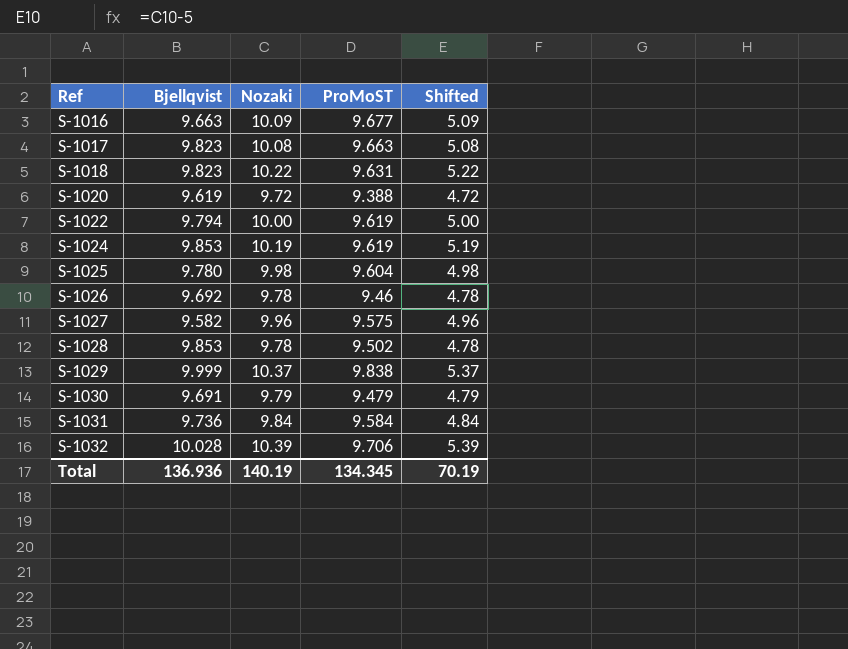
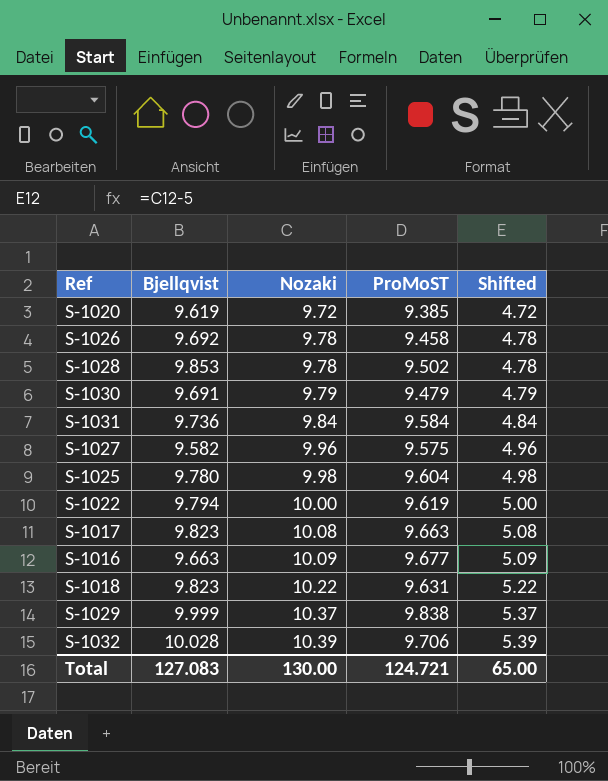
row order: Ref ascending -> Nozaki ascending
row S-1024: 9.853 | 10.19 | 9.619 | 5.19 -> none
S-1020 | ProMoST: 9.388 -> 9.385
S-1026 | ProMoST: 9.46 -> 9.458
Total | Bjellqvist: 136.936 -> 127.083
Total | Nozaki: 140.19 -> 130.00
Total | ProMoST: 134.345 -> 124.721
Total | Shifted: 70.19 -> 65.00

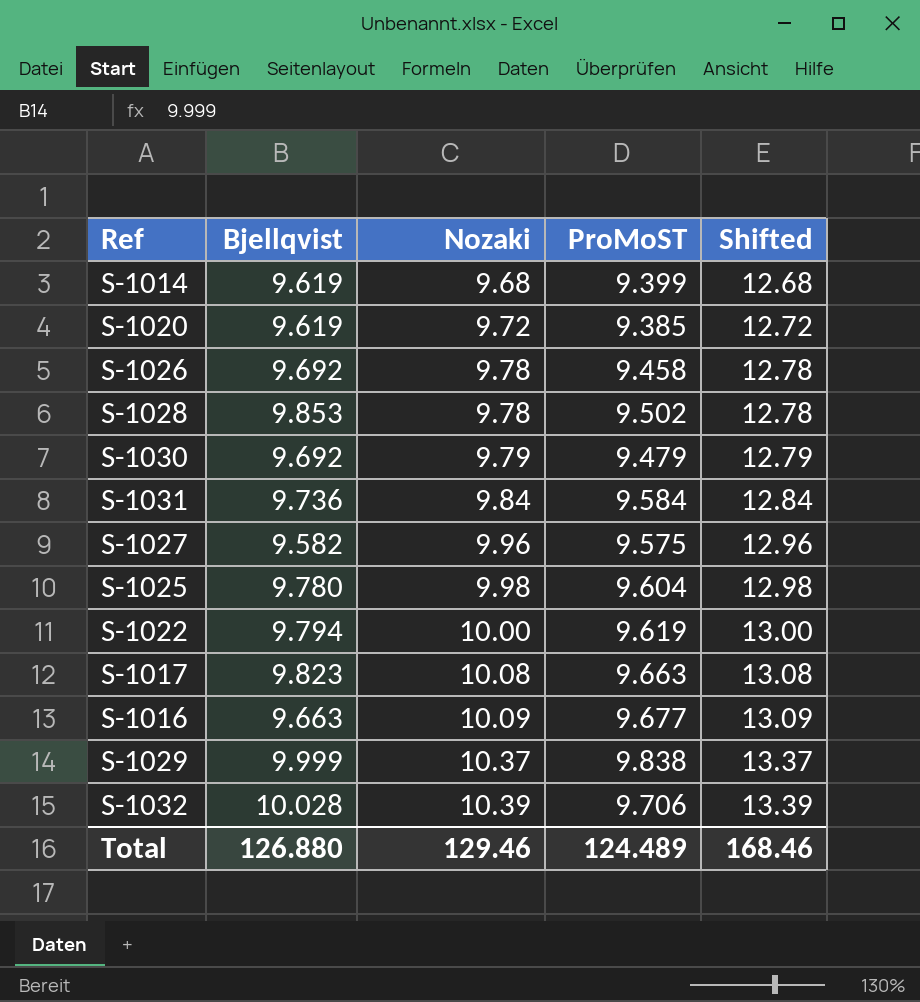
column Shifted | formula: [Nozaki] - 5 -> [Nozaki] + 3
row S-1018: 9.823 | 10.22 | 9.631 | 5.22 -> none
row S-1014: none -> 9.619 | 9.68 | 9.399 | 12.68
S-1030 | Bjellqvist: 9.691 -> 9.692
Total | Bjellqvist: 127.083 -> 126.880
Total | Nozaki: 130.00 -> 129.46
Total | ProMoST: 124.721 -> 124.489
Total | Shifted: 65.00 -> 168.46

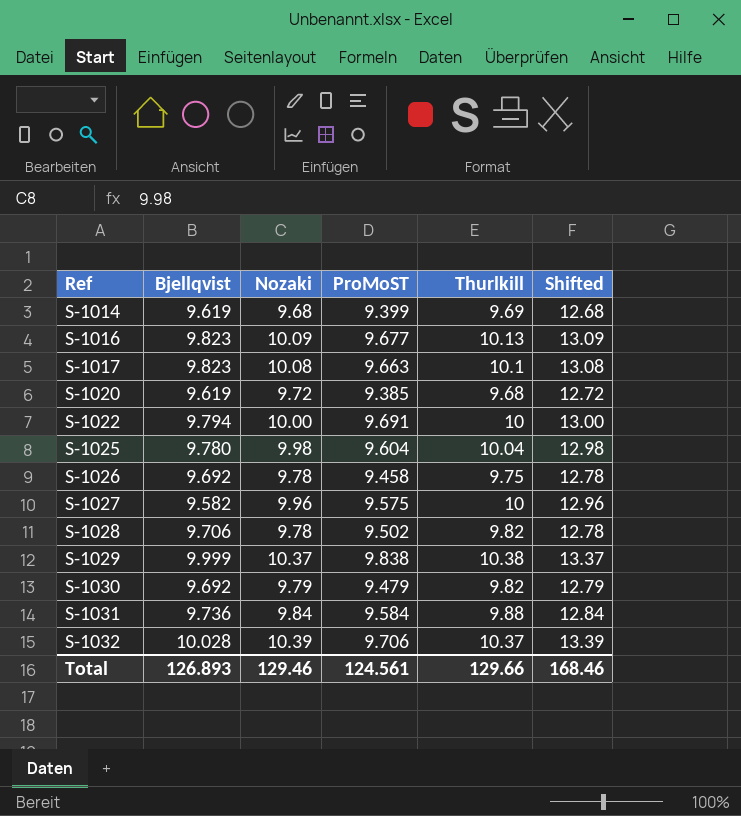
row order: Nozaki ascending -> Ref ascending
column Thurlkill | position: none -> 5
S-1016 | Bjellqvist: 9.663 -> 9.823
S-1022 | ProMoST: 9.619 -> 9.691
S-1028 | Bjellqvist: 9.853 -> 9.706
Total | Bjellqvist: 126.880 -> 126.893
Total | ProMoST: 124.489 -> 124.561

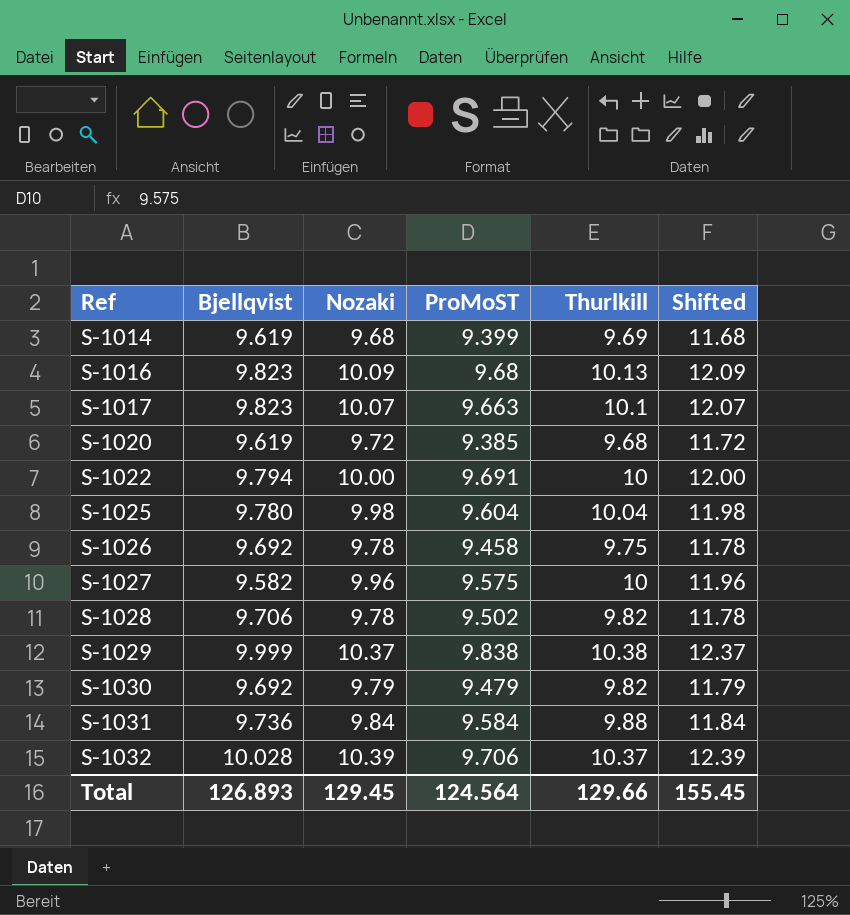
column Shifted | formula: [Nozaki] + 3 -> [Nozaki] + 2
S-1016 | ProMoST: 9.677 -> 9.68
S-1017 | Nozaki: 10.08 -> 10.07
Total | Nozaki: 129.46 -> 129.45
Total | ProMoST: 124.561 -> 124.564
Total | Shifted: 168.46 -> 155.45

